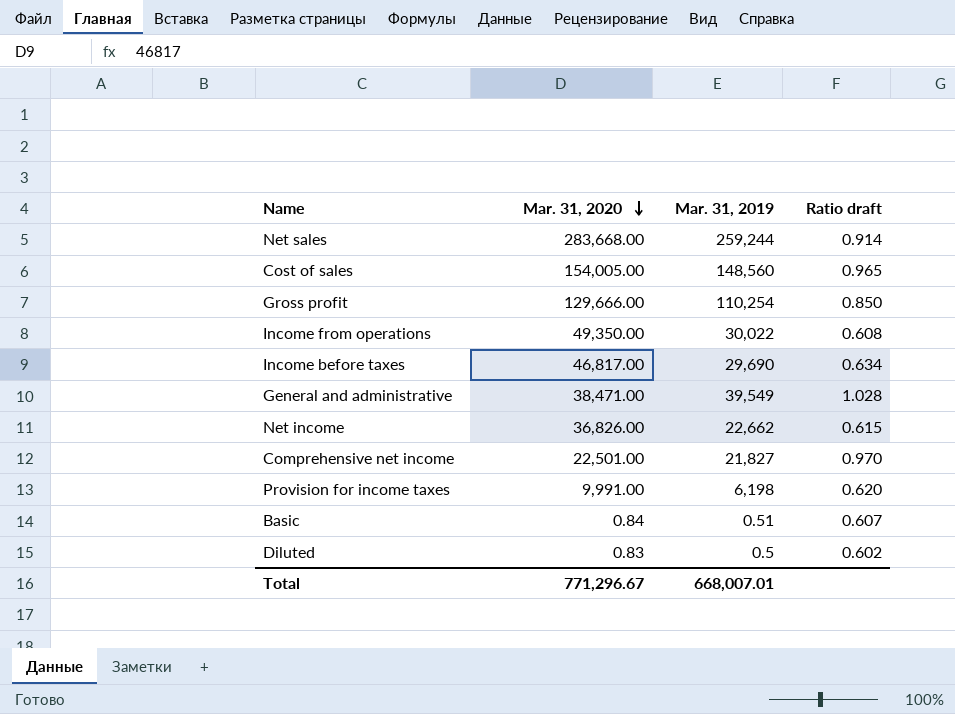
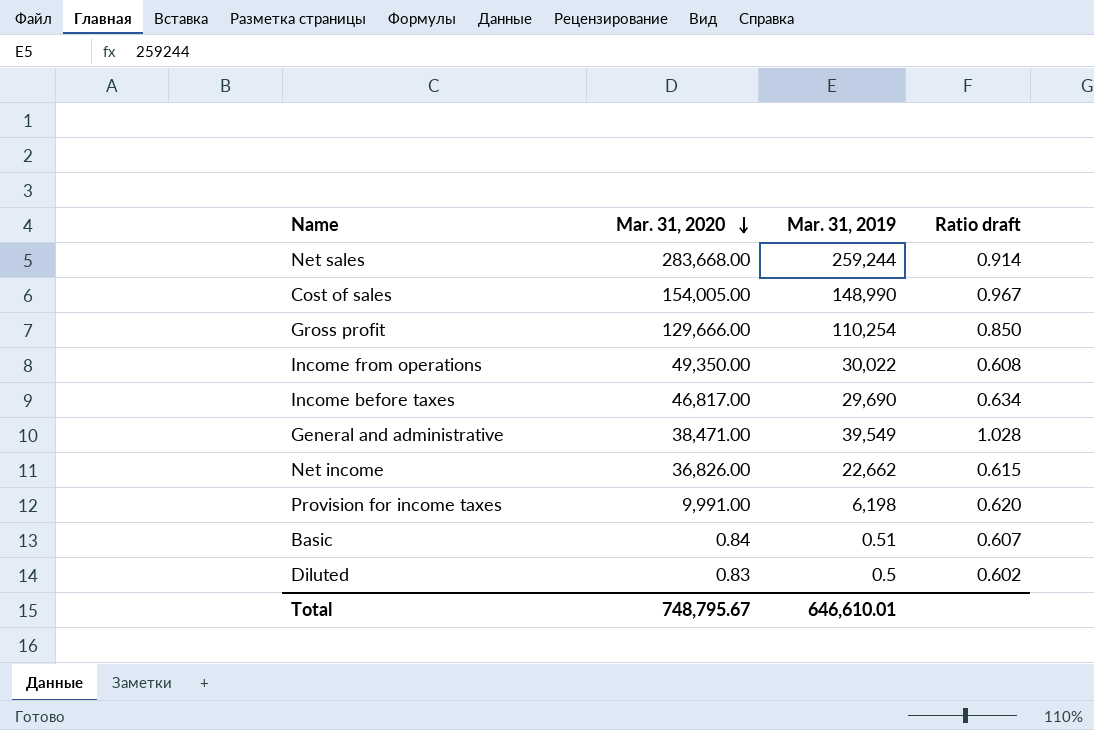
row Comprehensive net income: 22,501.00 | 21,827 | 0.970 -> none
Cost of sales | Mar. 31, 2019: 148,560 -> 148,990
Cost of sales | Ratio draft: 0.965 -> 0.967
Total | Mar. 31, 2020: 771,296.67 -> 748,795.67
Total | Mar. 31, 2019: 668,007.01 -> 646,610.01

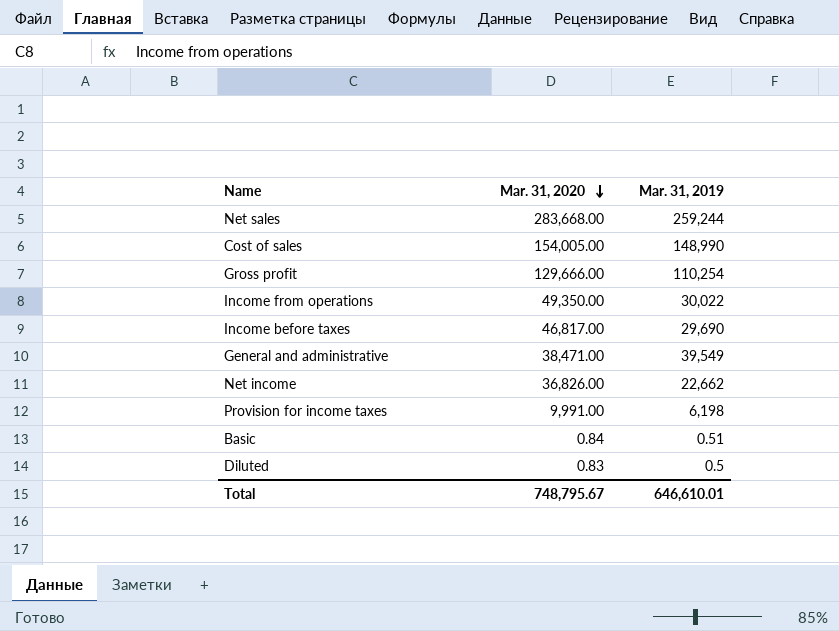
column Ratio draft | formula: [Mar. 31, 2019] / [Mar. 31, 2020] -> none

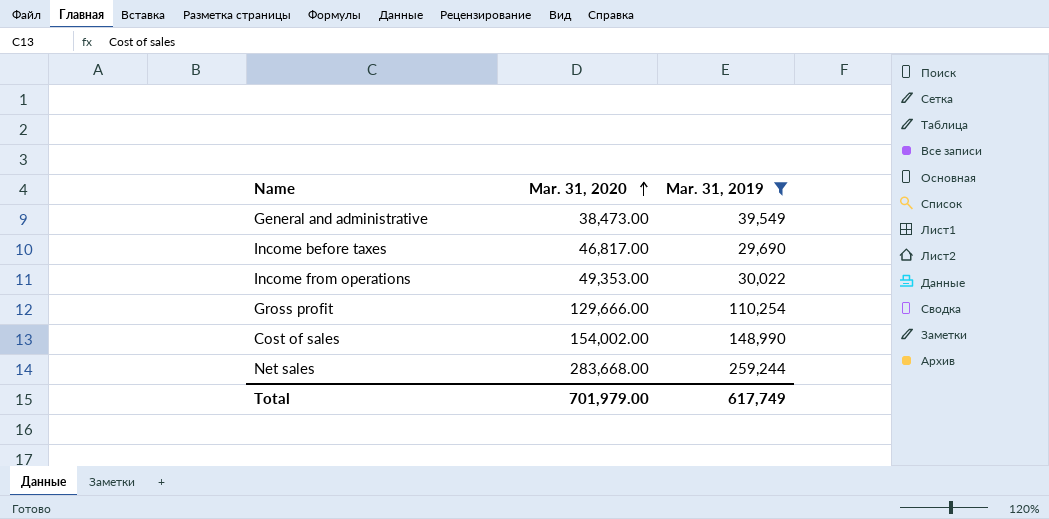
filter: none -> Mar. 31, 2019 >= 29,690
row order: Mar. 31, 2020 descending -> Mar. 31, 2020 ascending
General and administrative | Mar. 31, 2020: 38,471.00 -> 38,473.00
Income from operations | Mar. 31, 2020: 49,350.00 -> 49,353.00
Cost of sales | Mar. 31, 2020: 154,005.00 -> 154,002.00
Total | Mar. 31, 2020: 748,795.67 -> 701,979.00
Total | Mar. 31, 2019: 646,610.01 -> 617,749

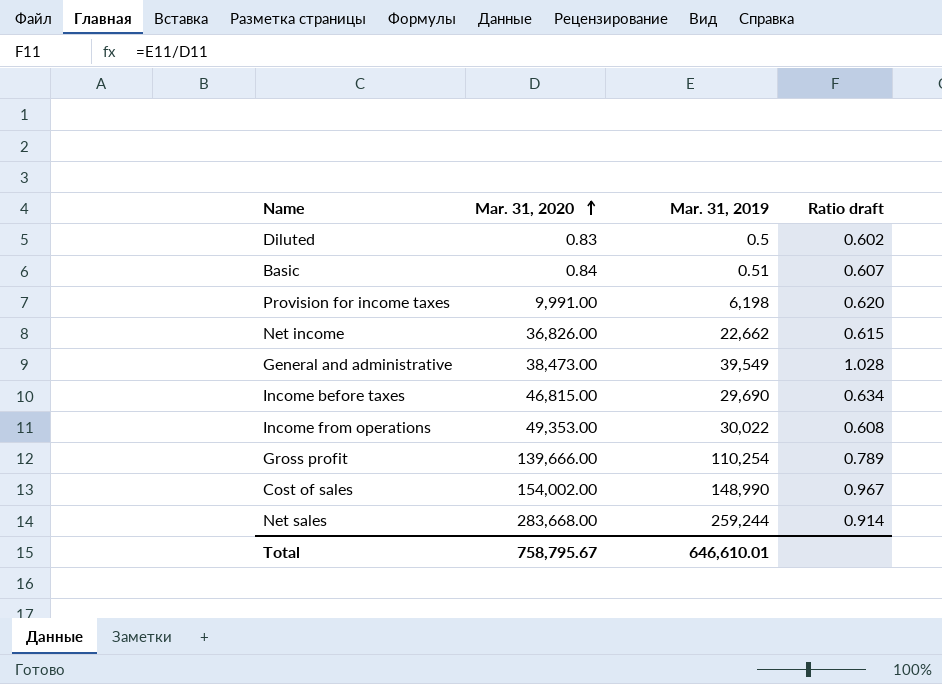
filter: Mar. 31, 2019 >= 29,690 -> none
column Ratio draft | formula: none -> [Mar. 31, 2019] / [Mar. 31, 2020]
Income before taxes | Mar. 31, 2020: 46,817.00 -> 46,815.00
Gross profit | Mar. 31, 2020: 129,666.00 -> 139,666.00
Total | Mar. 31, 2020: 701,979.00 -> 758,795.67
Total | Mar. 31, 2019: 617,749 -> 646,610.01

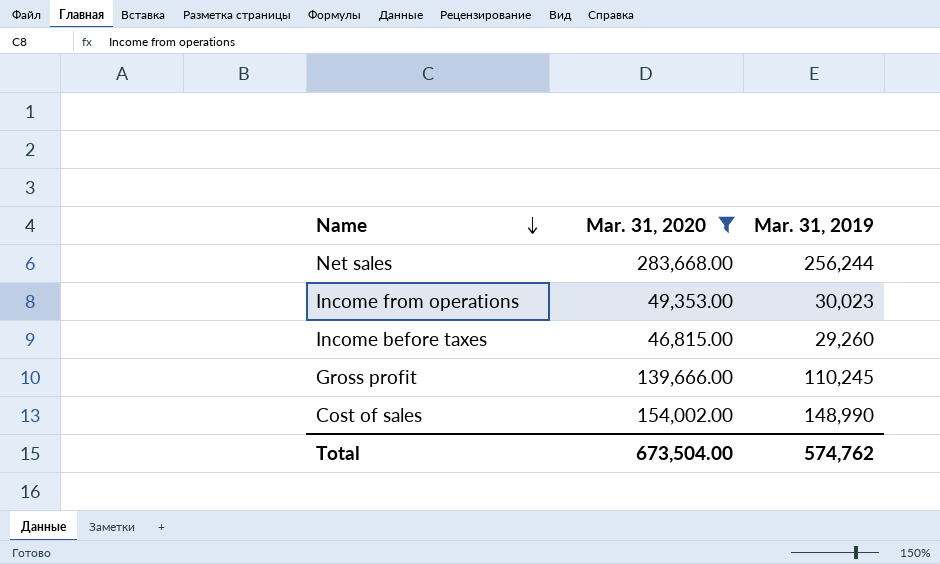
filter: none -> Mar. 31, 2020 >= 46,815.00
row order: Mar. 31, 2020 ascending -> Name descending
column Ratio draft | formula: [Mar. 31, 2019] / [Mar. 31, 2020] -> none
Net sales | Mar. 31, 2019: 259,244 -> 256,244
Income from operations | Mar. 31, 2019: 30,022 -> 30,023
Income before taxes | Mar. 31, 2019: 29,690 -> 29,260
Gross profit | Mar. 31, 2019: 110,254 -> 110,245
Total | Mar. 31, 2020: 758,795.67 -> 673,504.00
Total | Mar. 31, 2019: 646,610.01 -> 574,762

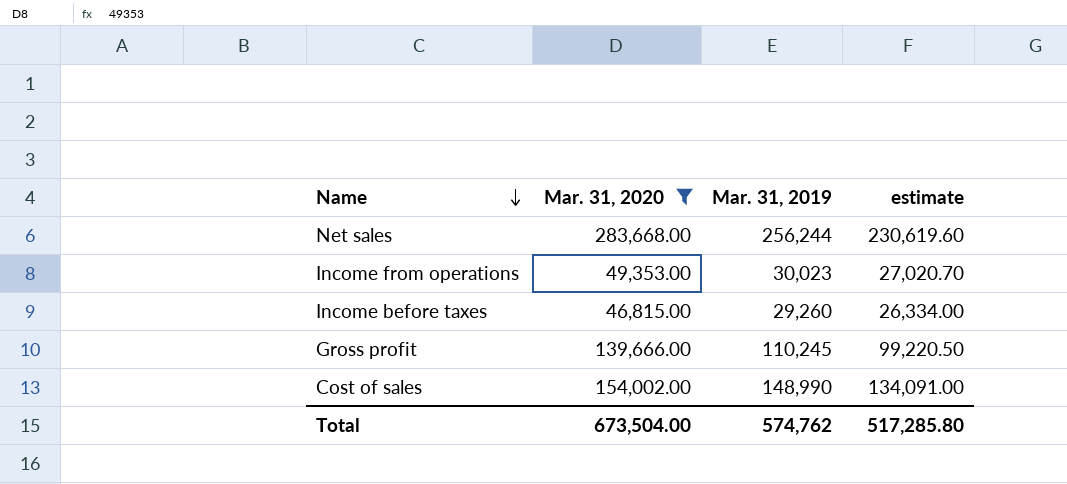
column estimate | formula: none -> [Mar. 31, 2019] * 0.9

